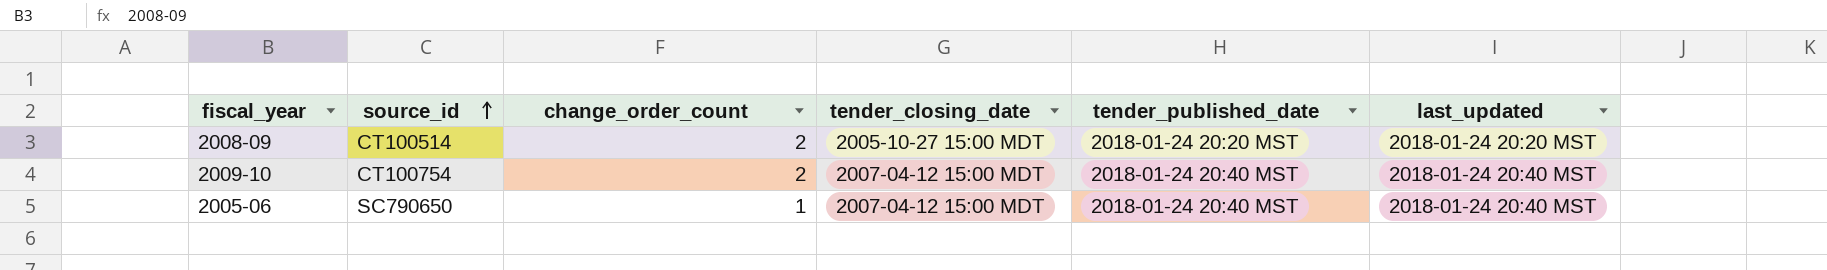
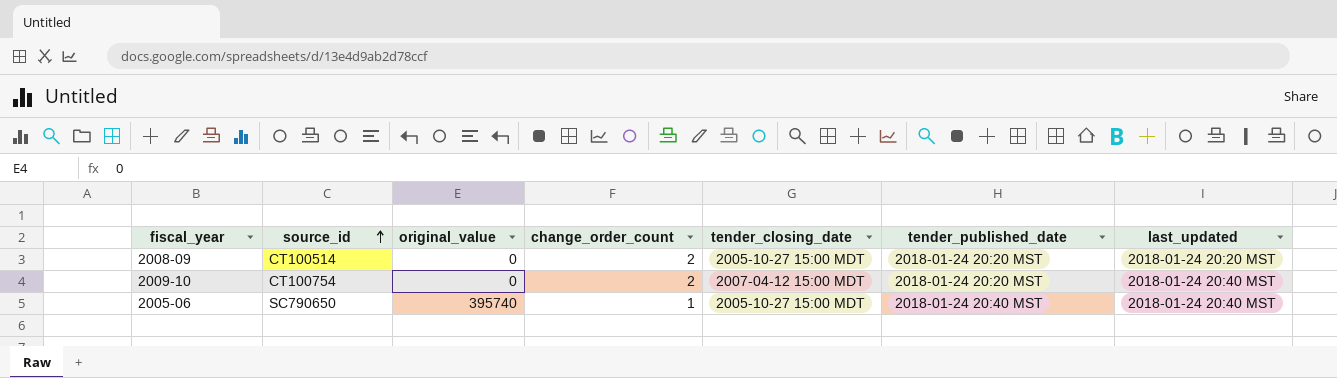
column original_value | position: none -> 3
2009-10 | tender_published_date: 2018-01-24 20:40 MST -> 2018-01-24 20:20 MST
2005-06 | tender_closing_date: 2007-04-12 15:00 MDT -> 2005-10-27 15:00 MDT

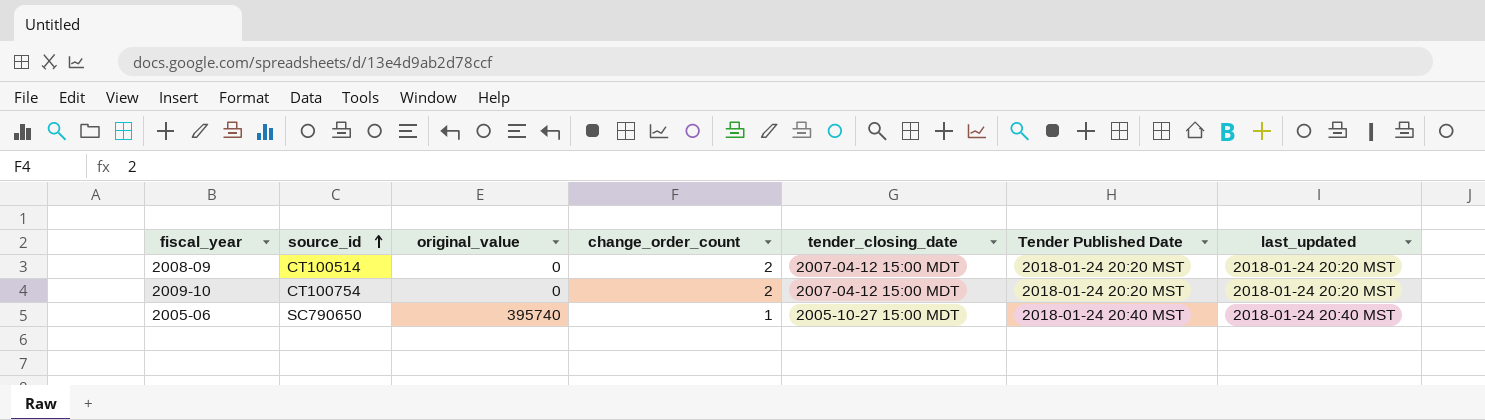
column name: tender_published_date -> Tender Published Date
2008-09 | tender_closing_date: 2005-10-27 15:00 MDT -> 2007-04-12 15:00 MDT
2009-10 | last_updated: 2018-01-24 20:40 MST -> 2018-01-24 20:20 MST

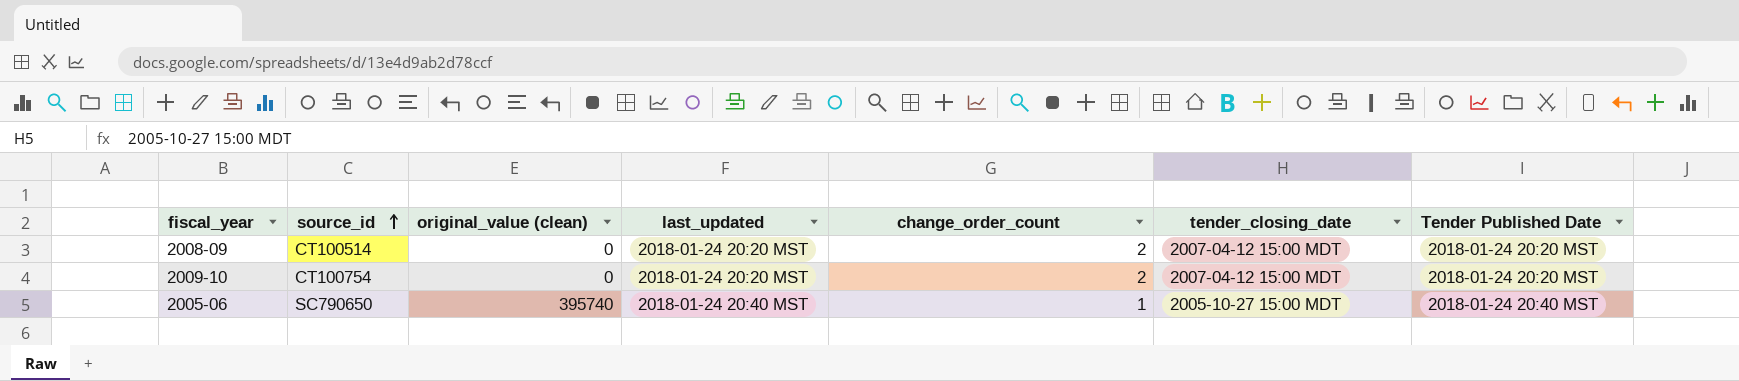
column name: original_value -> original_value (clean)
column last_updated | position: 7 -> 4

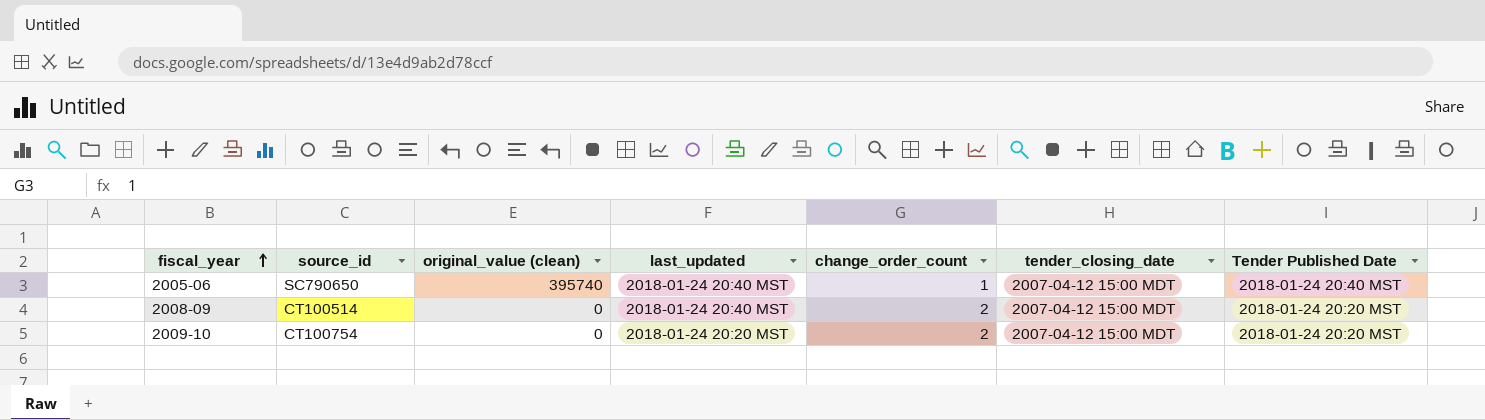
row order: source_id ascending -> fiscal_year ascending
2005-06 | tender_closing_date: 2005-10-27 15:00 MDT -> 2007-04-12 15:00 MDT
2008-09 | last_updated: 2018-01-24 20:20 MST -> 2018-01-24 20:40 MST

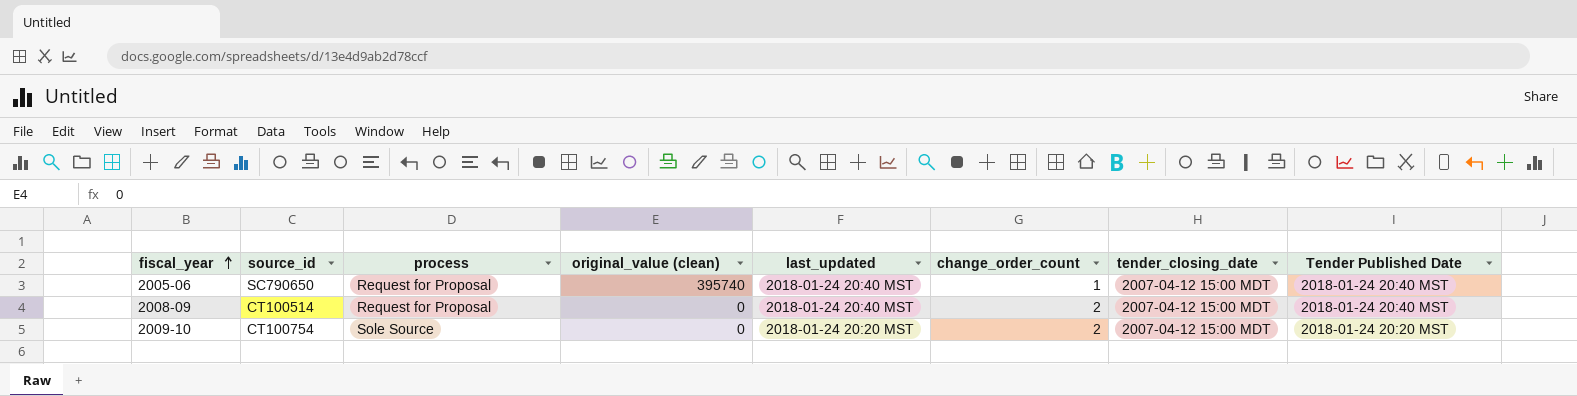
column process | position: none -> 3
2008-09 | Tender Published Date: 2018-01-24 20:20 MST -> 2018-01-24 20:40 MST

